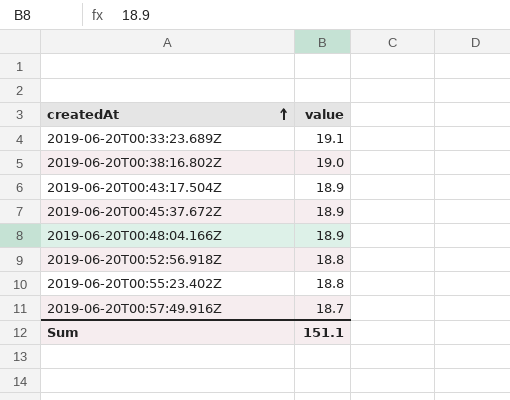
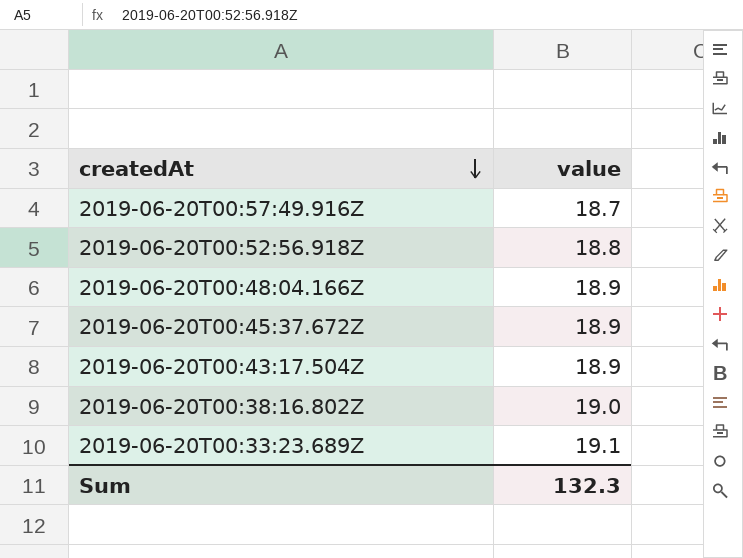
row order: createdAt ascending -> createdAt descending
row 2019-06-20T00:55:23.402Z: 18.8 -> none
Sum | value: 151.1 -> 132.3

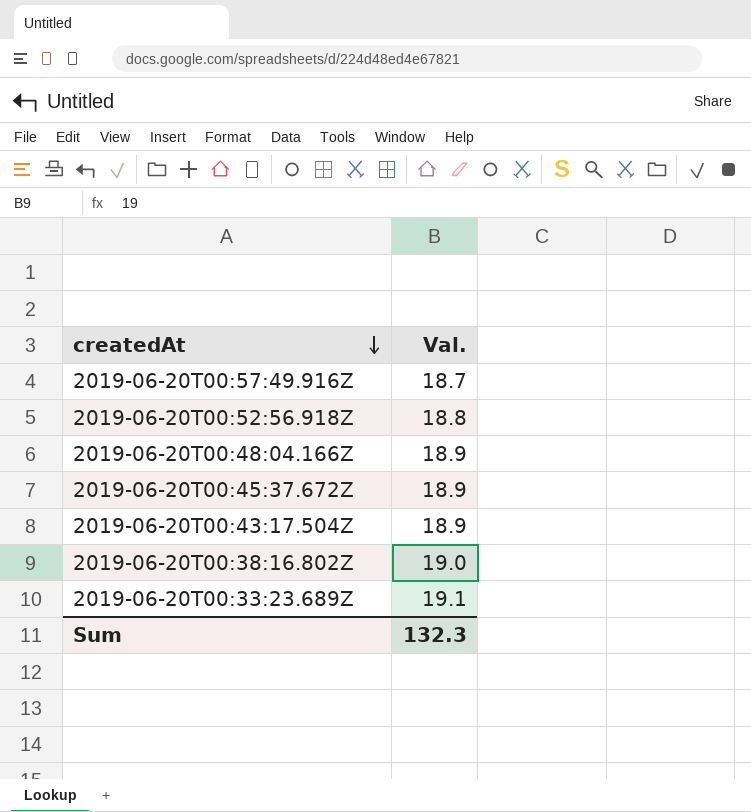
column name: value -> Val.

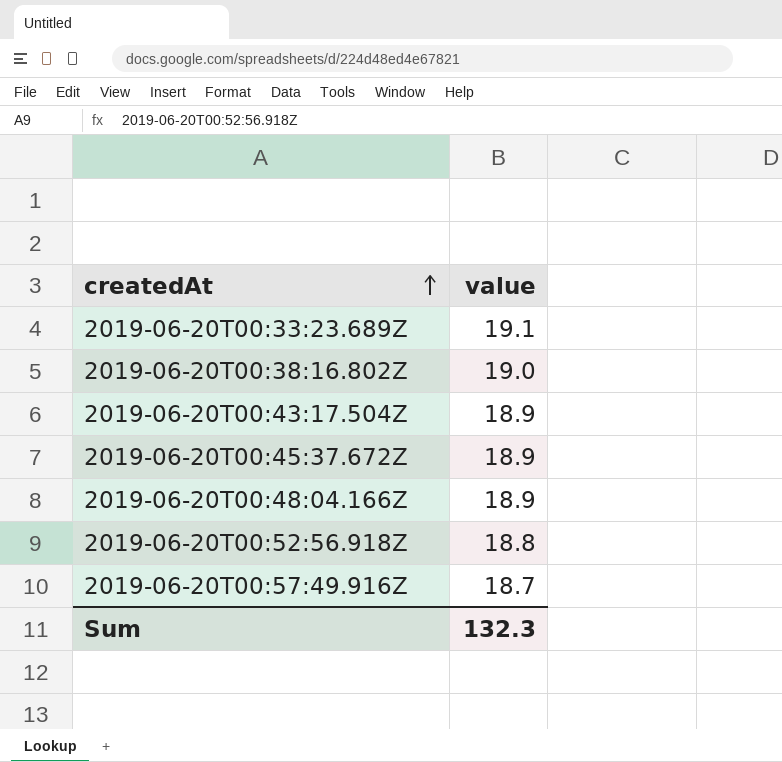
row order: createdAt descending -> createdAt ascending
column name: Val. -> value

